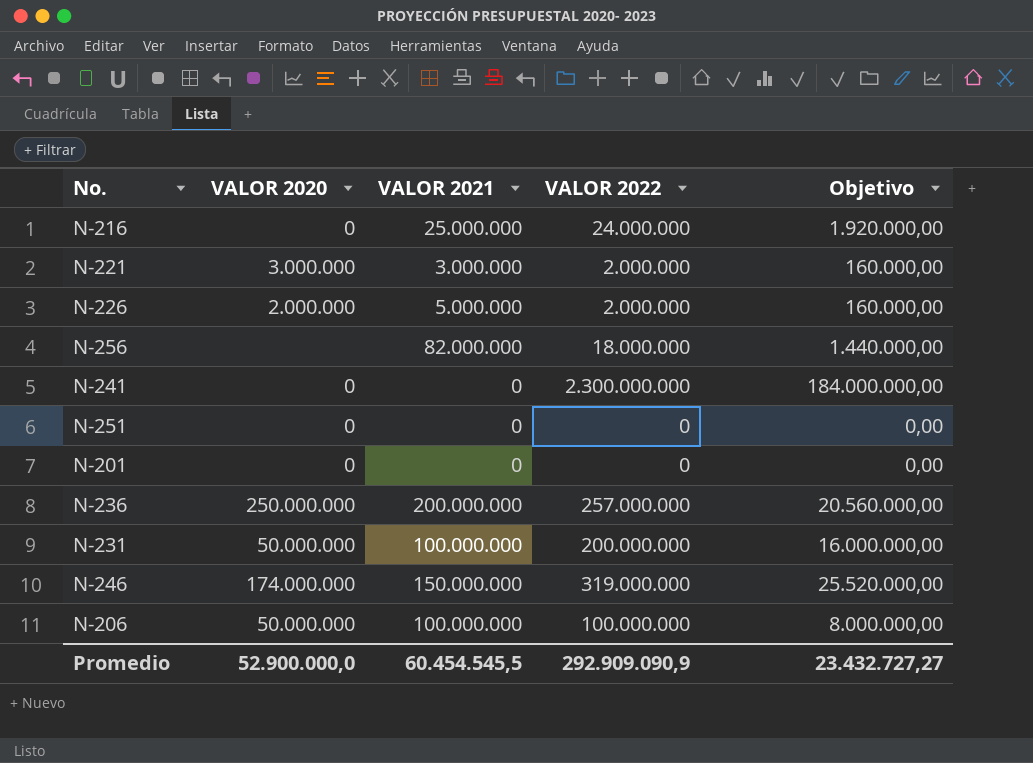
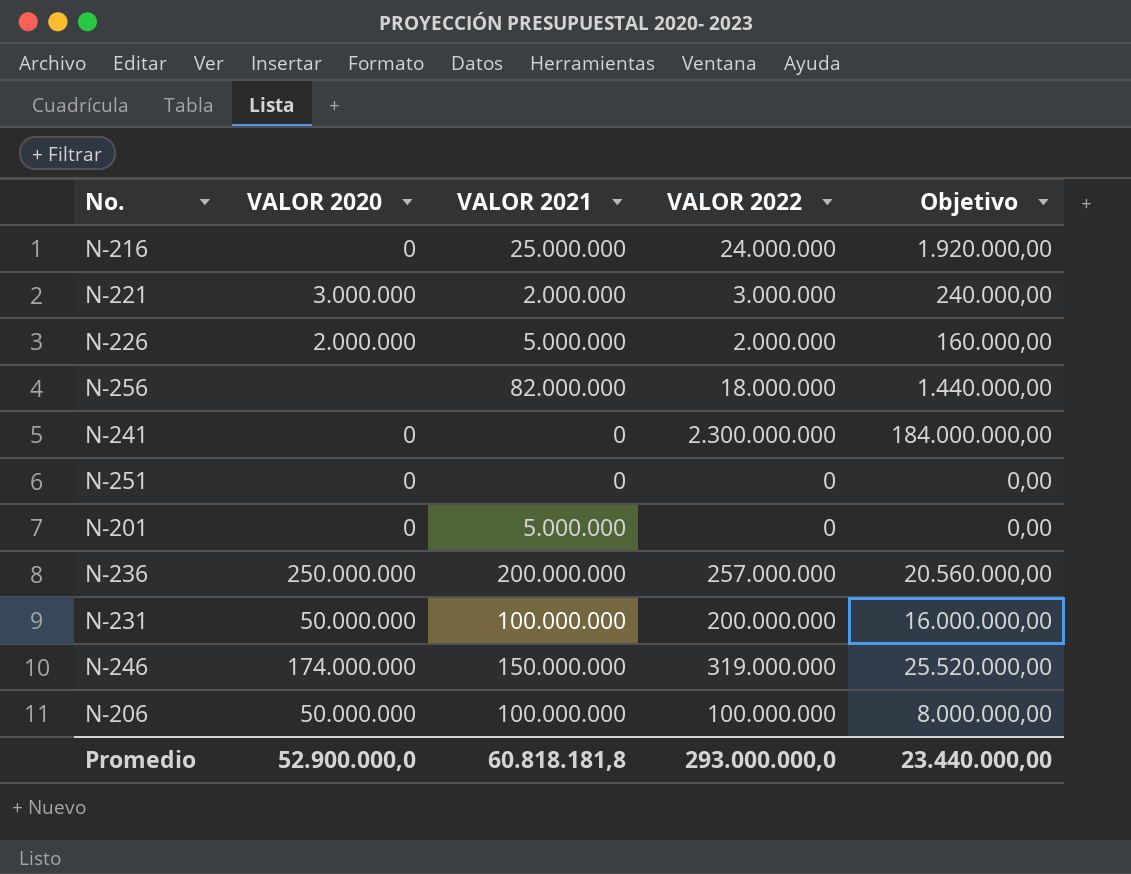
N-221 | VALOR 2021: 3.000.000 -> 2.000.000
N-221 | VALOR 2022: 2.000.000 -> 3.000.000
N-221 | Objetivo: 160.000,00 -> 240.000,00
N-201 | VALOR 2021: 0 -> 5.000.000
Promedio | VALOR 2021: 60.454.545,5 -> 60.818.181,8
Promedio | VALOR 2022: 292.909.090,9 -> 293.000.000,0
Promedio | Objetivo: 23.432.727,27 -> 23.440.000,00

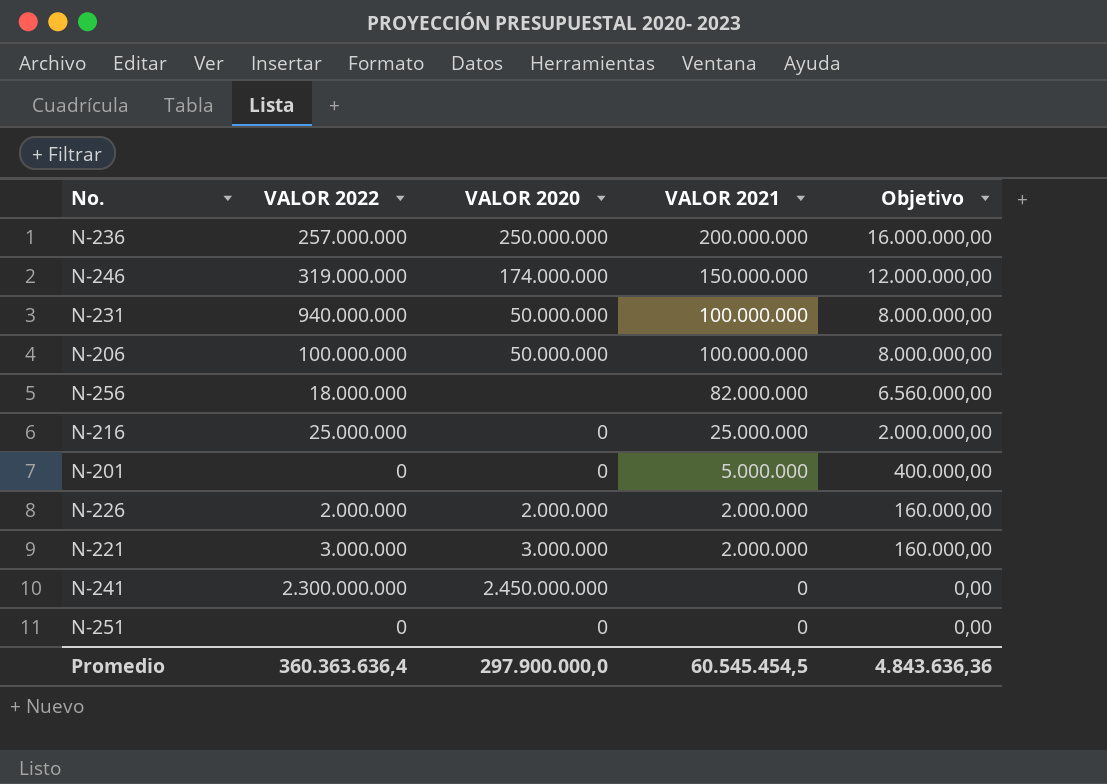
row order: none -> VALOR 2021 descending
column VALOR 2022 | position: 4 -> 2
column Objetivo | formula: [VALOR 2022] * 0,08 -> [VALOR 2021] * 0,08
N-231 | VALOR 2022: 200.000.000 -> 940.000.000
N-216 | VALOR 2022: 24.000.000 -> 25.000.000
N-226 | VALOR 2021: 5.000.000 -> 2.000.000
N-241 | VALOR 2020: 0 -> 2.450.000.000
Promedio | VALOR 2022: 293.000.000,0 -> 360.363.636,4
Promedio | VALOR 2020: 52.900.000,0 -> 297.900.000,0
Promedio | VALOR 2021: 60.818.181,8 -> 60.545.454,5
Promedio | Objetivo: 23.440.000,00 -> 4.843.636,36

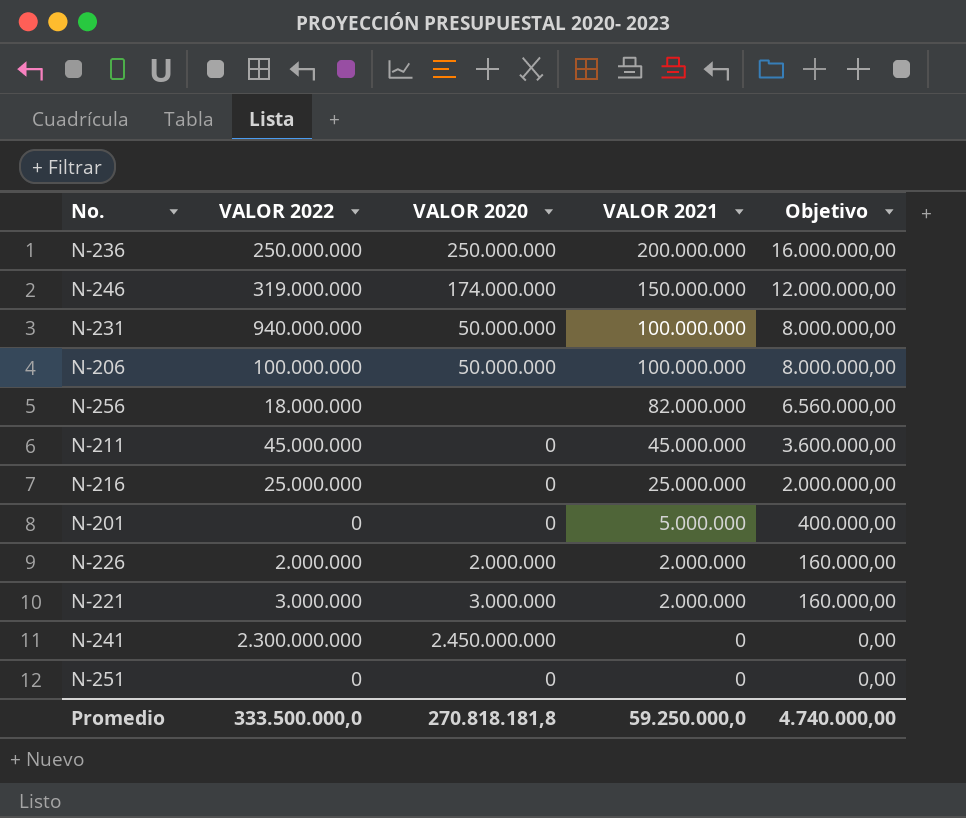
N-236 | VALOR 2022: 257.000.000 -> 250.000.000
row N-211: none -> 45.000.000 | 0 | 45.000.000 | 3.600.000,00
Promedio | VALOR 2022: 360.363.636,4 -> 333.500.000,0
Promedio | VALOR 2020: 297.900.000,0 -> 270.818.181,8
Promedio | VALOR 2021: 60.545.454,5 -> 59.250.000,0
Promedio | Objetivo: 4.843.636,36 -> 4.740.000,00

